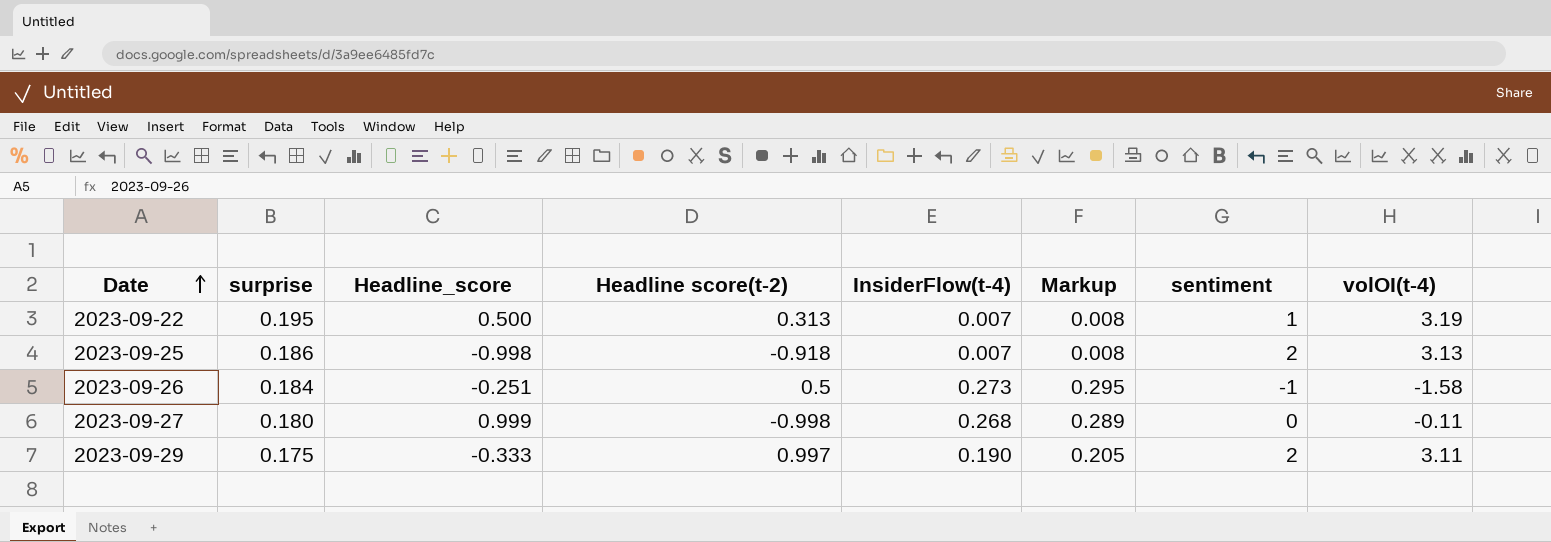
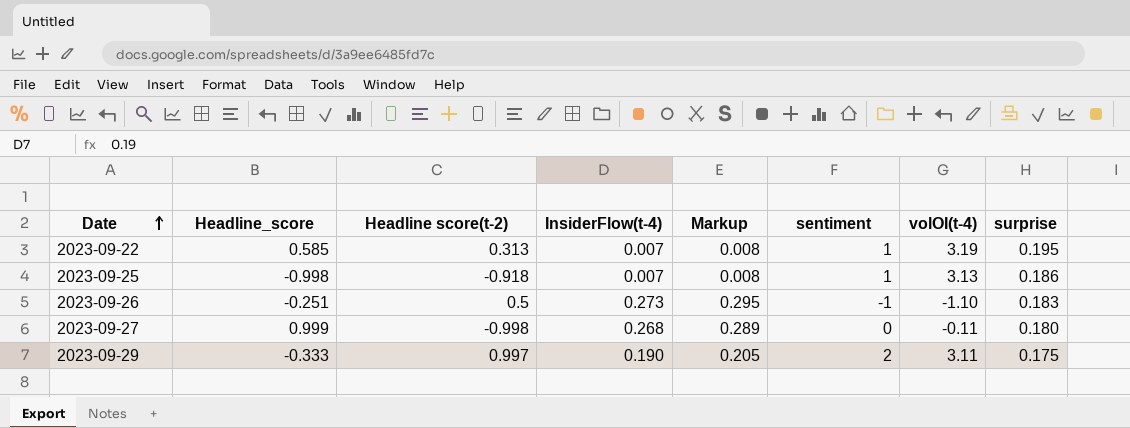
column surprise | position: 2 -> 8
2023-09-22 | Headline_score: 0.500 -> 0.585
2023-09-25 | sentiment: 2 -> 1
2023-09-26 | volOI(t-4): -1.58 -> -1.10
2023-09-26 | surprise: 0.184 -> 0.183

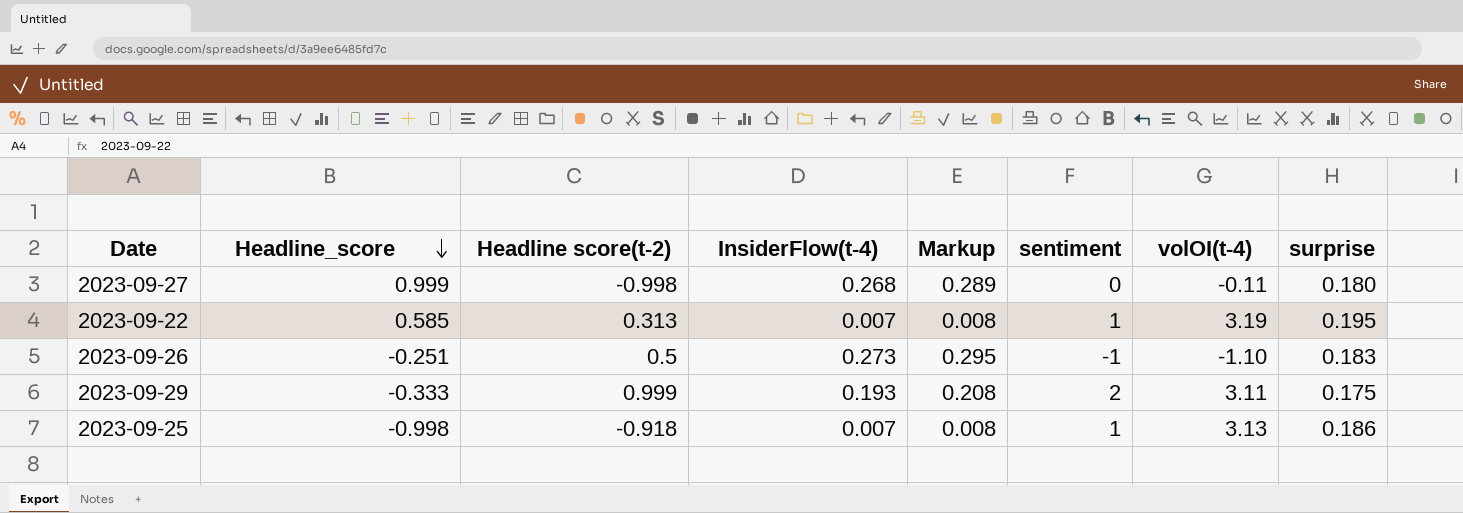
row order: Date ascending -> Headline_score descending
2023-09-29 | Headline score(t-2): 0.997 -> 0.999
2023-09-29 | InsiderFlow(t-4): 0.190 -> 0.193
2023-09-29 | Markup: 0.205 -> 0.208

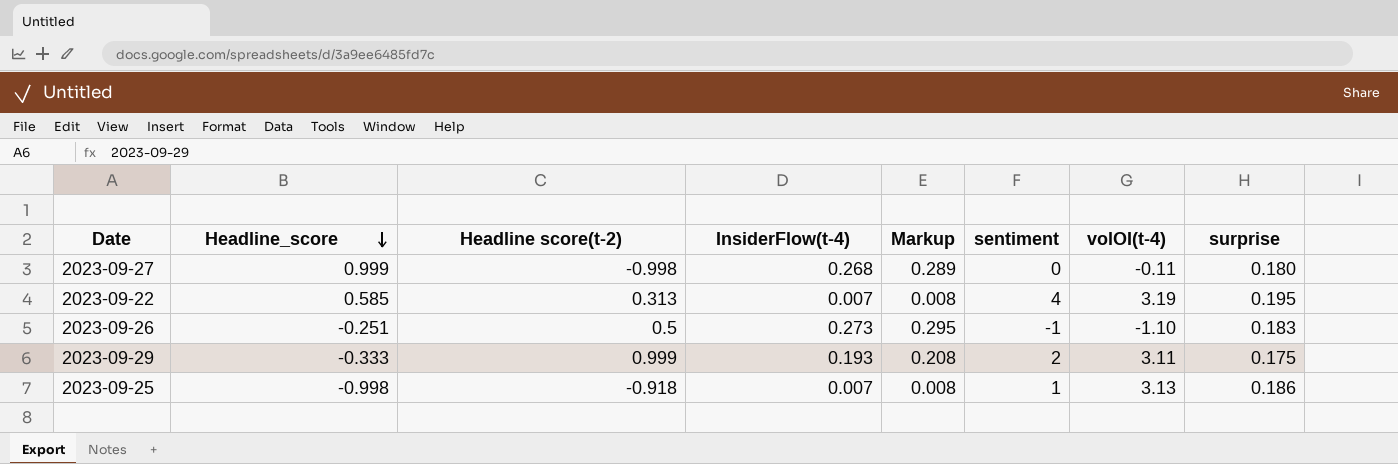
2023-09-22 | sentiment: 1 -> 4

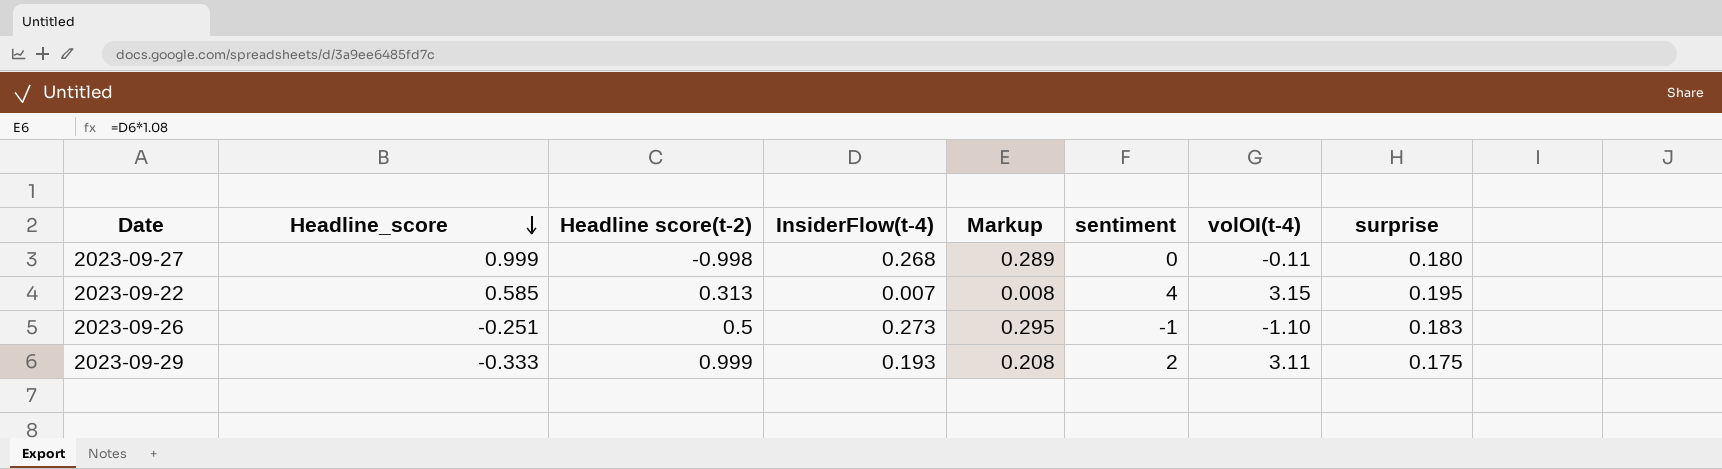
row 2023-09-25: -0.998 | -0.918 | 0.007 | 0.008 | 1 | 3.13 | 0.186 -> none
2023-09-22 | volOI(t-4): 3.19 -> 3.15

